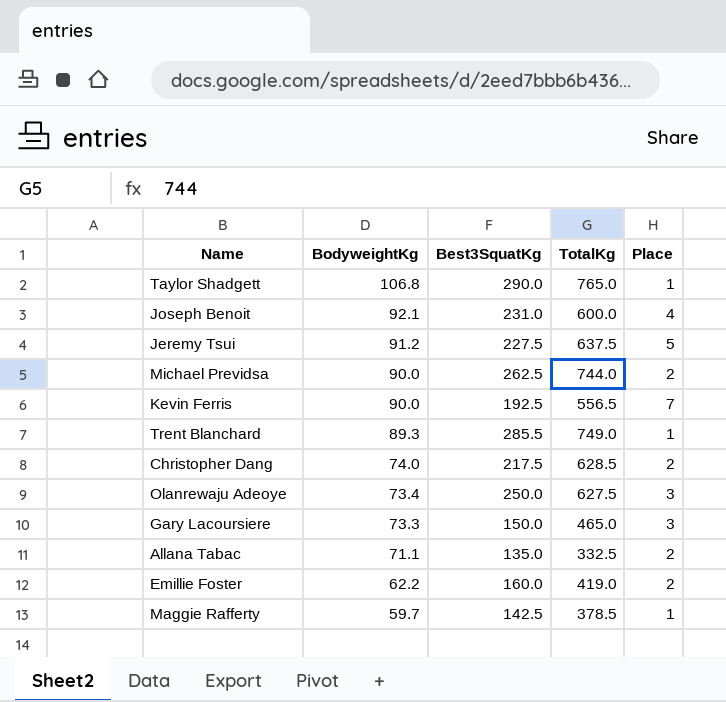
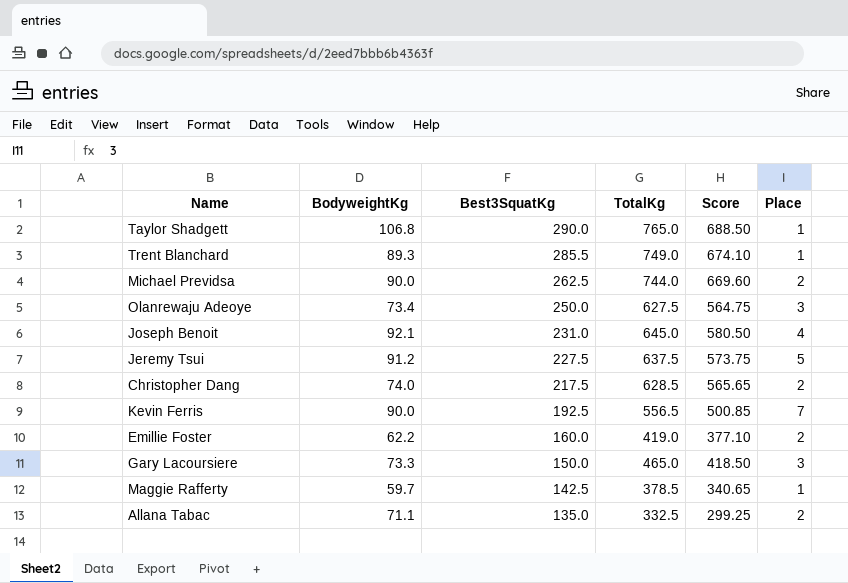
row order: BodyweightKg descending -> Best3SquatKg descending
column Score | formula: none -> [TotalKg] * 0.9
Joseph Benoit | TotalKg: 600.0 -> 645.0

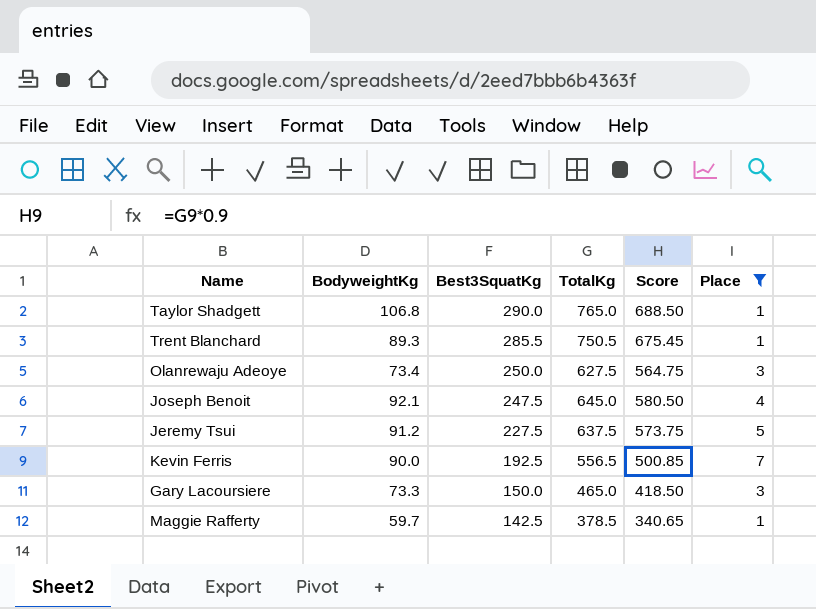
filter: none -> Place != 2
Trent Blanchard | TotalKg: 749.0 -> 750.5
Trent Blanchard | Score: 674.10 -> 675.45
Joseph Benoit | Best3SquatKg: 231.0 -> 247.5

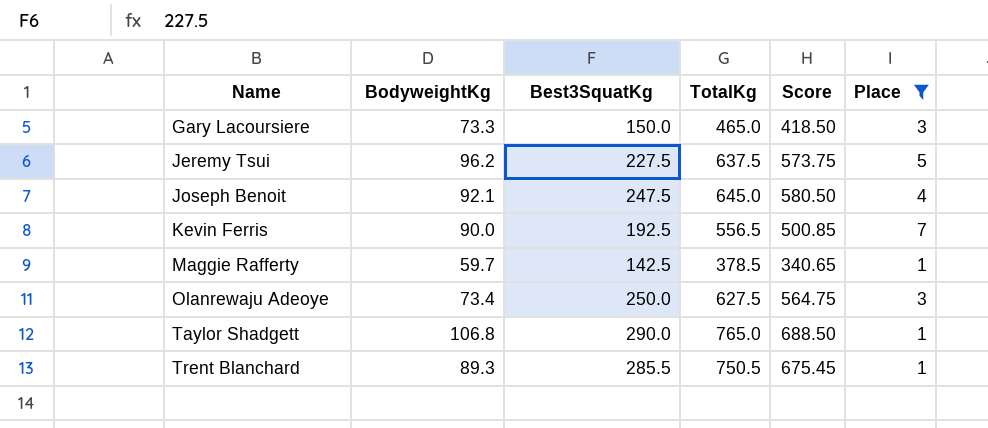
row order: Best3SquatKg descending -> Name ascending
Jeremy Tsui | BodyweightKg: 91.2 -> 96.2

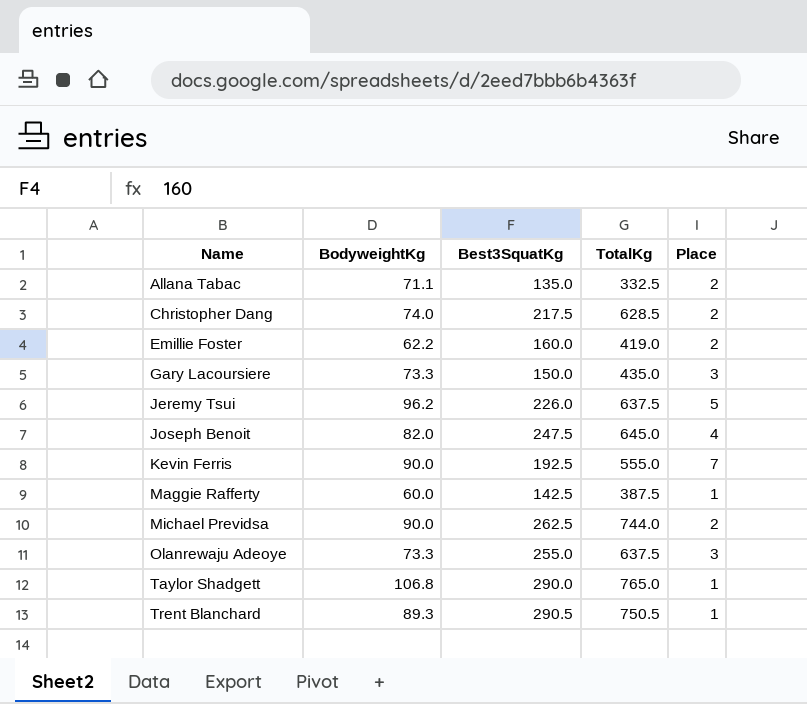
filter: Place != 2 -> none
column Score | formula: [TotalKg] * 0.9 -> none
Gary Lacoursiere | TotalKg: 465.0 -> 435.0
Jeremy Tsui | Best3SquatKg: 227.5 -> 226.0
Joseph Benoit | BodyweightKg: 92.1 -> 82.0
Kevin Ferris | TotalKg: 556.5 -> 555.0
Maggie Rafferty | BodyweightKg: 59.7 -> 60.0
Maggie Rafferty | TotalKg: 378.5 -> 387.5
Olanrewaju Adeoye | BodyweightKg: 73.4 -> 73.3
Olanrewaju Adeoye | Best3SquatKg: 250.0 -> 255.0
Olanrewaju Adeoye | TotalKg: 627.5 -> 637.5
Trent Blanchard | Best3SquatKg: 285.5 -> 290.5

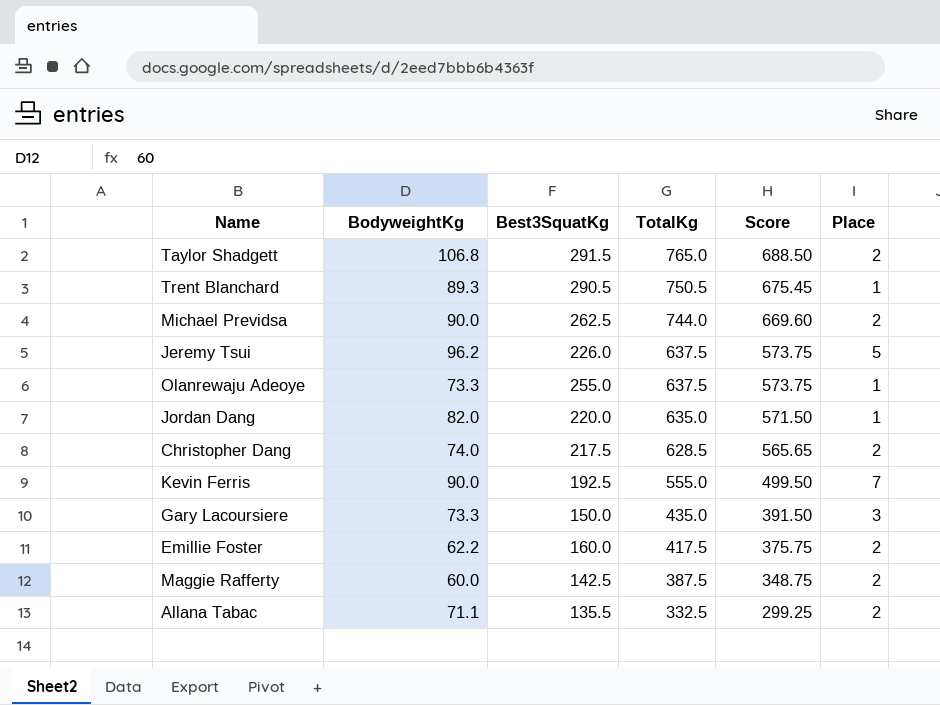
row order: Name ascending -> TotalKg descending
column Score | formula: none -> [TotalKg] * 0.9
row Joseph Benoit: 82.0 | 247.5 | 645.0 | 4 -> none
Taylor Shadgett | Best3SquatKg: 290.0 -> 291.5
Taylor Shadgett | Place: 1 -> 2
Olanrewaju Adeoye | Place: 3 -> 1
row Jordan Dang: none -> 82.0 | 220.0 | 635.0 | 571.50 | 1
Emillie Foster | TotalKg: 419.0 -> 417.5
Maggie Rafferty | Place: 1 -> 2
Allana Tabac | Best3SquatKg: 135.0 -> 135.5

